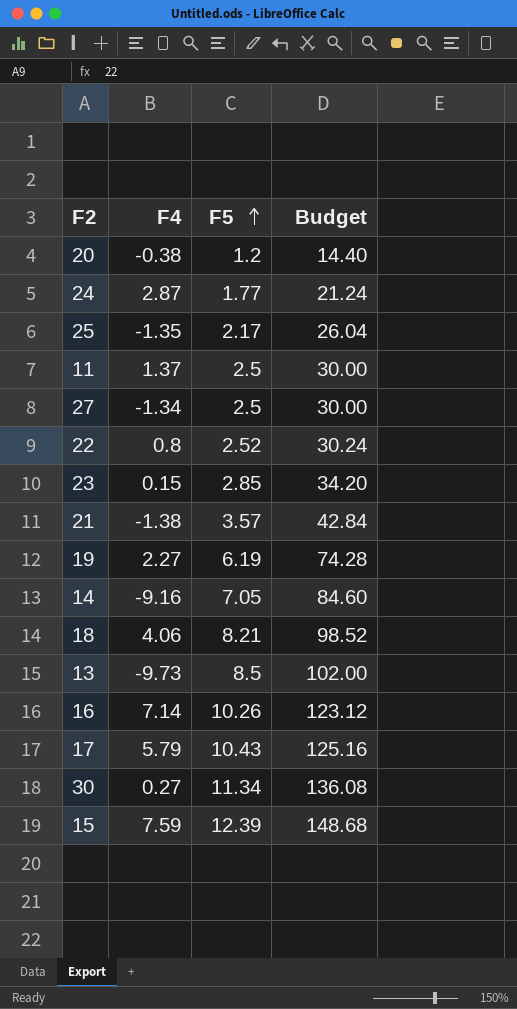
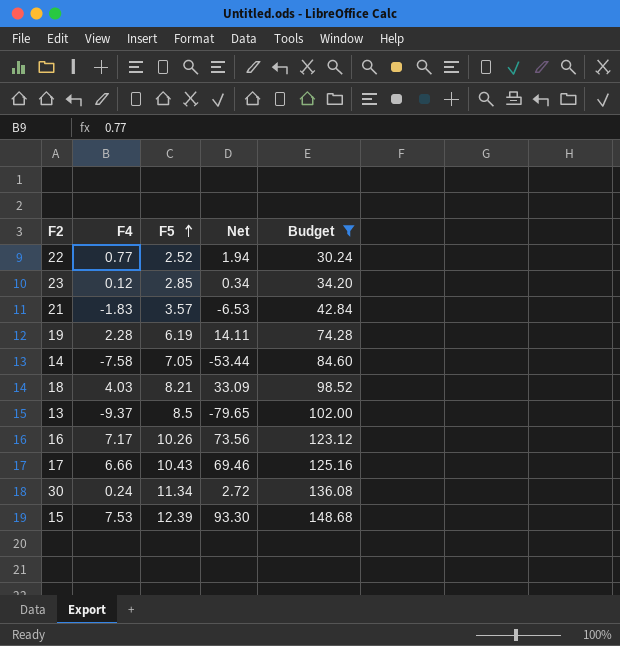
filter: none -> Budget >= 30.24
column Net | formula: none -> [F4] * [F5]
22 | F4: 0.8 -> 0.77
23 | F4: 0.15 -> 0.12
21 | F4: -1.38 -> -1.83
19 | F4: 2.27 -> 2.28
14 | F4: -9.16 -> -7.58
18 | F4: 4.06 -> 4.03
13 | F4: -9.73 -> -9.37
16 | F4: 7.14 -> 7.17
17 | F4: 5.79 -> 6.66
30 | F4: 0.27 -> 0.24
15 | F4: 7.59 -> 7.53

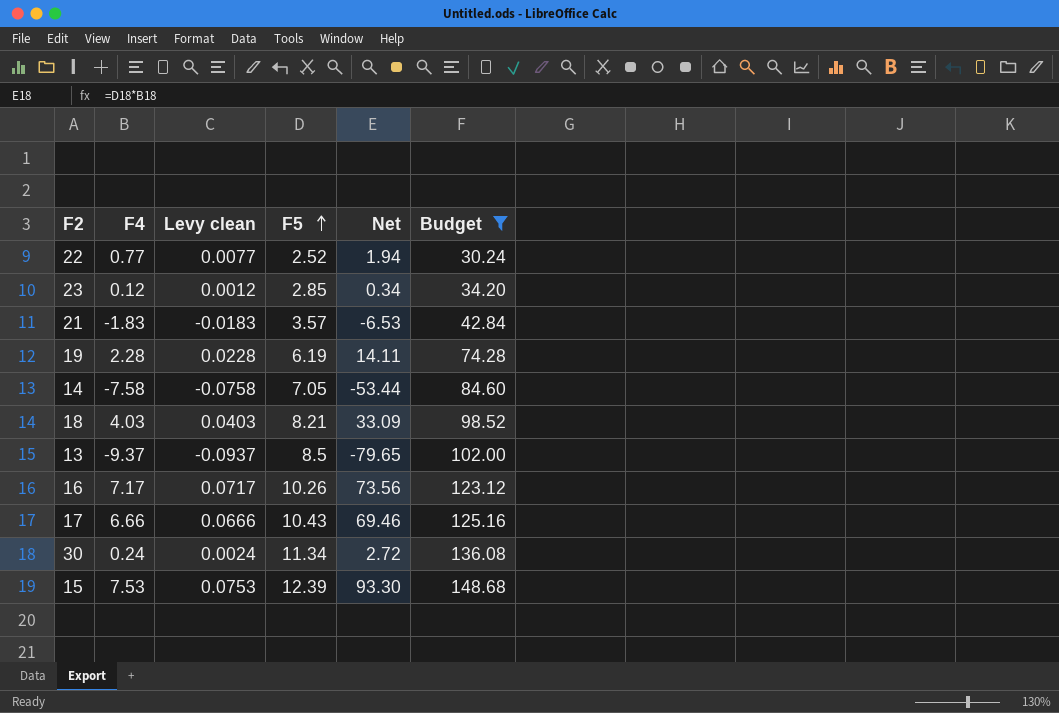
column Levy clean | formula: none -> [F4] * 0.01

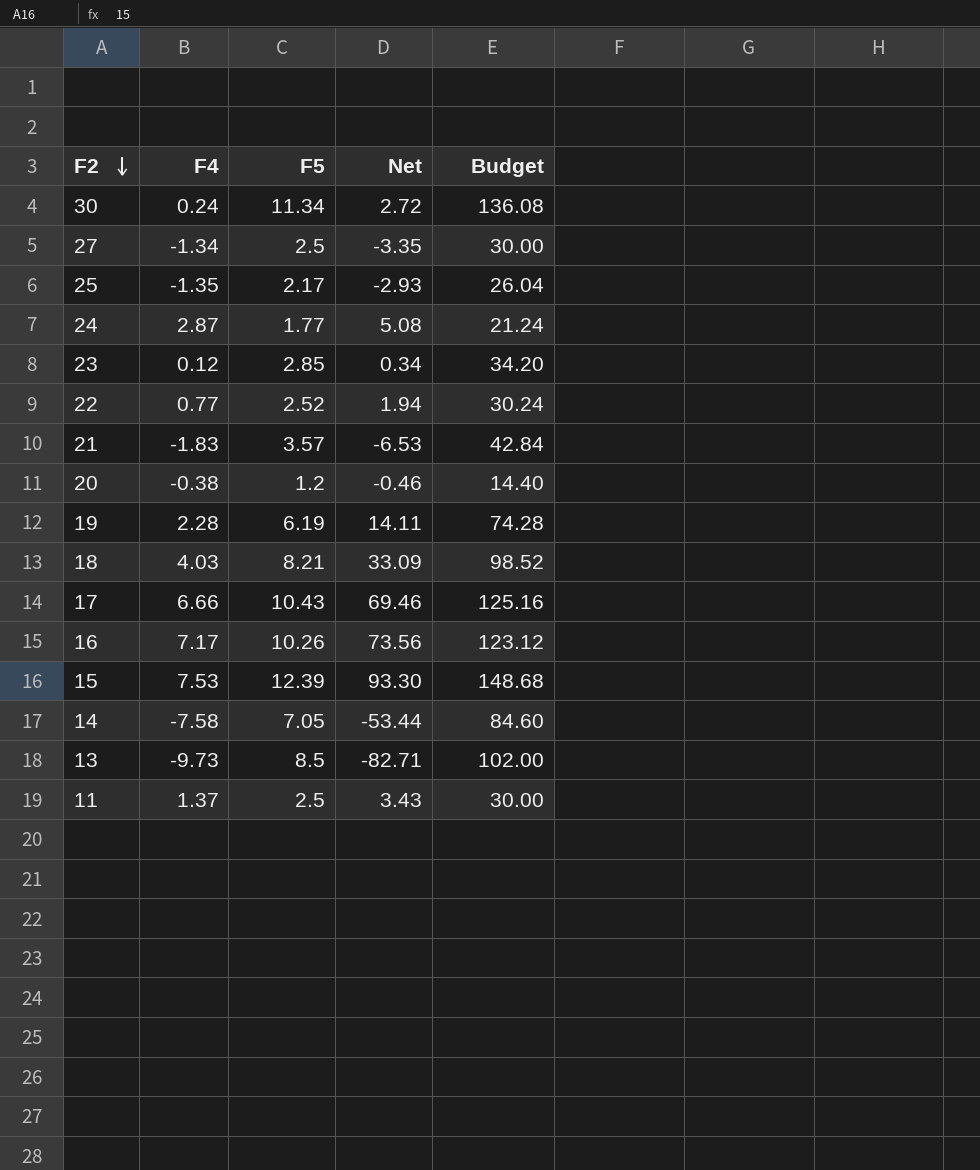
filter: Budget >= 30.24 -> none
row order: F5 ascending -> F2 descending
column Levy clean | formula: [F4] * 0.01 -> none
13 | F4: -9.37 -> -9.73
13 | Net: -79.65 -> -82.71

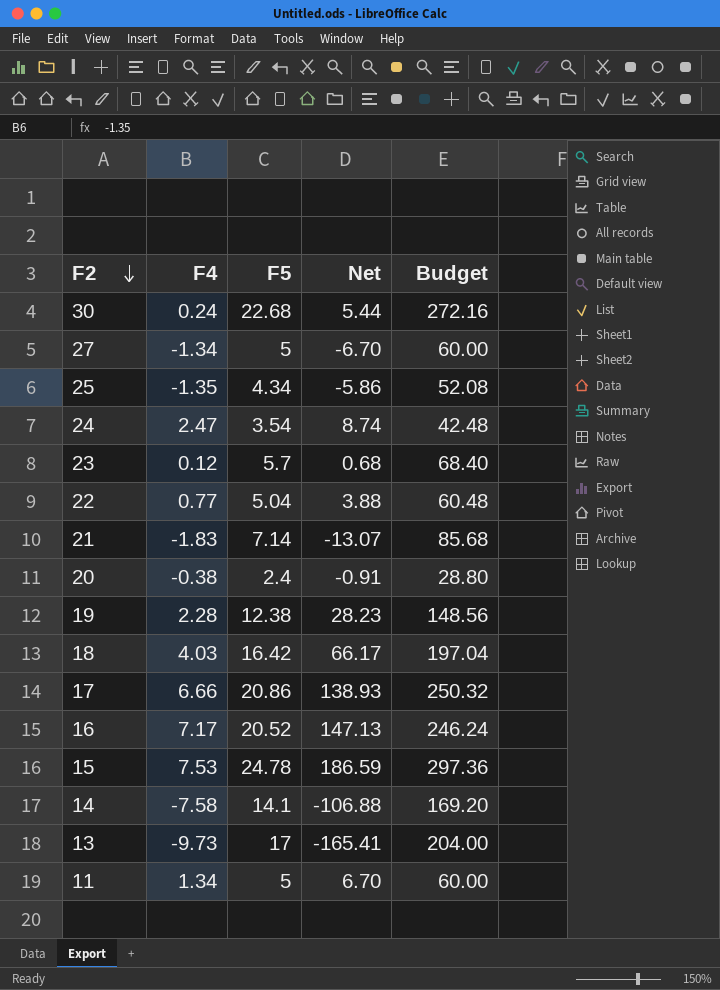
30 | F5: 11.34 -> 22.68
30 | Net: 2.72 -> 5.44
30 | Budget: 136.08 -> 272.16
27 | F5: 2.5 -> 5
27 | Net: -3.35 -> -6.70
27 | Budget: 30.00 -> 60.00
25 | F5: 2.17 -> 4.34
25 | Net: -2.93 -> -5.86
25 | Budget: 26.04 -> 52.08
24 | F4: 2.87 -> 2.47
24 | F5: 1.77 -> 3.54
24 | Net: 5.08 -> 8.74
24 | Budget: 21.24 -> 42.48
23 | F5: 2.85 -> 5.7
23 | Net: 0.34 -> 0.68
23 | Budget: 34.20 -> 68.40
22 | F5: 2.52 -> 5.04
22 | Net: 1.94 -> 3.88
22 | Budget: 30.24 -> 60.48
21 | F5: 3.57 -> 7.14
21 | Net: -6.53 -> -13.07
21 | Budget: 42.84 -> 85.68
20 | F5: 1.2 -> 2.4
20 | Net: -0.46 -> -0.91
20 | Budget: 14.40 -> 28.80
19 | F5: 6.19 -> 12.38
19 | Net: 14.11 -> 28.23
19 | Budget: 74.28 -> 148.56
18 | F5: 8.21 -> 16.42
18 | Net: 33.09 -> 66.17
18 | Budget: 98.52 -> 197.04
17 | F5: 10.43 -> 20.86
17 | Net: 69.46 -> 138.93
17 | Budget: 125.16 -> 250.32
16 | F5: 10.26 -> 20.52
16 | Net: 73.56 -> 147.13
16 | Budget: 123.12 -> 246.24
15 | F5: 12.39 -> 24.78
15 | Net: 93.30 -> 186.59
15 | Budget: 148.68 -> 297.36
14 | F5: 7.05 -> 14.1
14 | Net: -53.44 -> -106.88
14 | Budget: 84.60 -> 169.20
13 | F5: 8.5 -> 17
13 | Net: -82.71 -> -165.41
13 | Budget: 102.00 -> 204.00
11 | F4: 1.37 -> 1.34
11 | F5: 2.5 -> 5
11 | Net: 3.43 -> 6.70
11 | Budget: 30.00 -> 60.00

